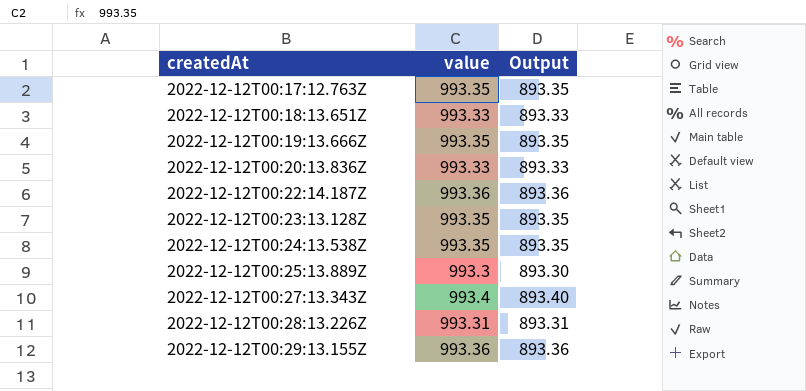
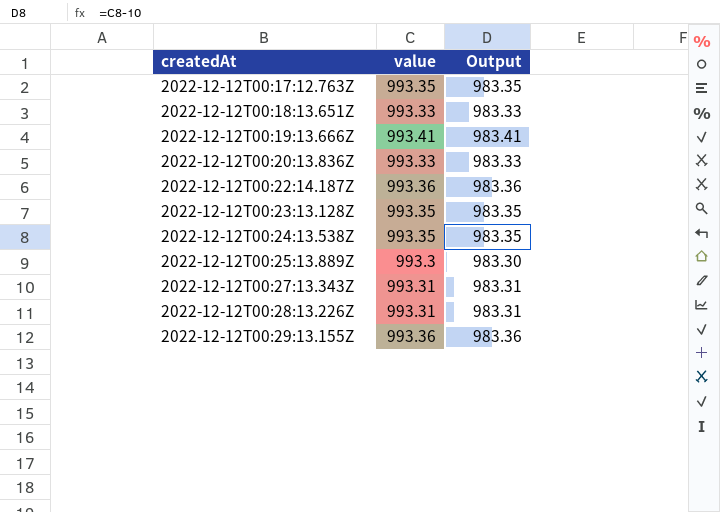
column Output | formula: [value] - 100 -> [value] - 10
2022-12-12T00:19:13.666Z | value: 993.35 -> 993.41
2022-12-12T00:27:13.343Z | value: 993.4 -> 993.31

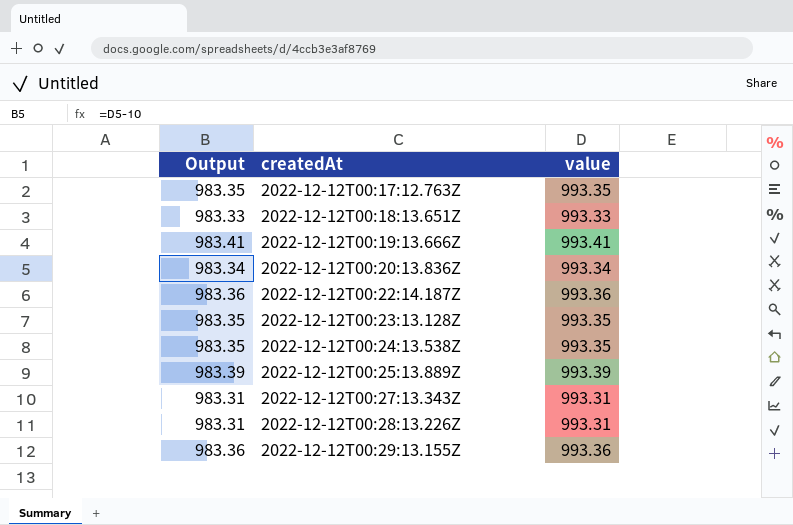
column Output | position: 3 -> 1
2022-12-12T00:20:13.836Z | Output: 983.33 -> 983.34
2022-12-12T00:20:13.836Z | value: 993.33 -> 993.34
2022-12-12T00:25:13.889Z | Output: 983.30 -> 983.39
2022-12-12T00:25:13.889Z | value: 993.3 -> 993.39

